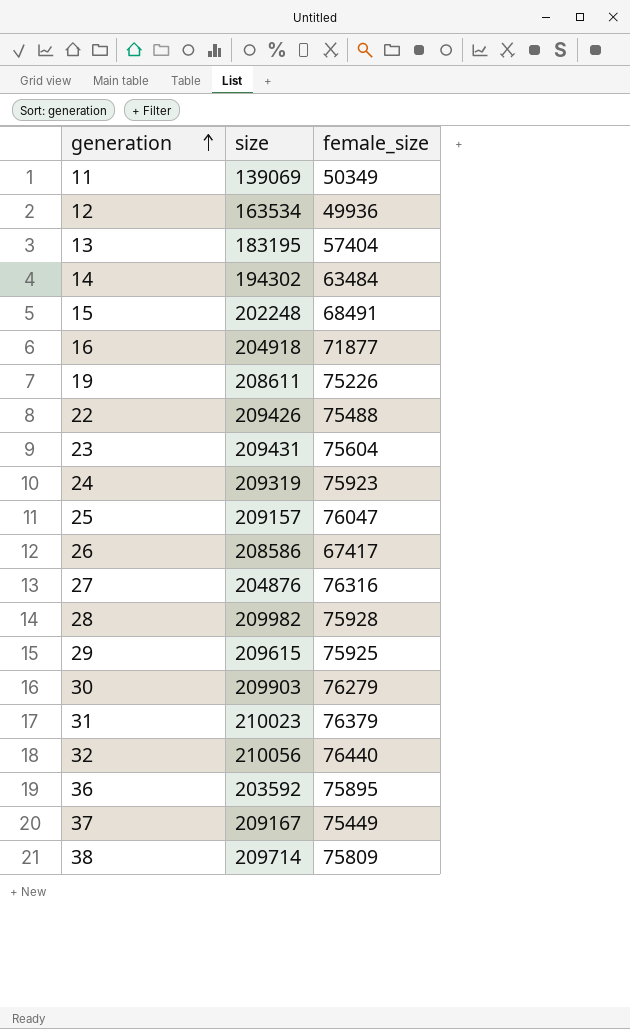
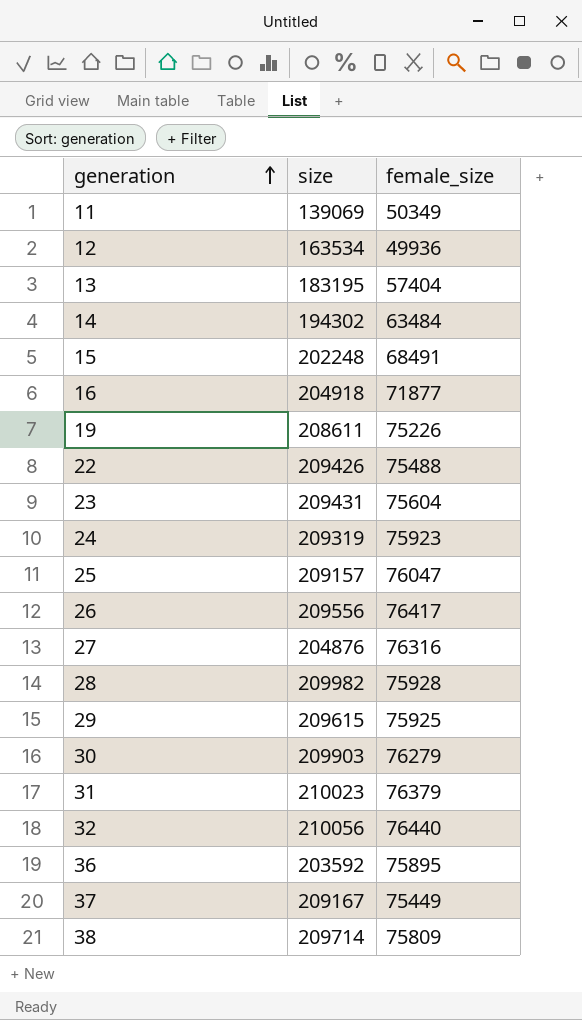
26 | size: 208586 -> 209556
26 | female_size: 67417 -> 76417

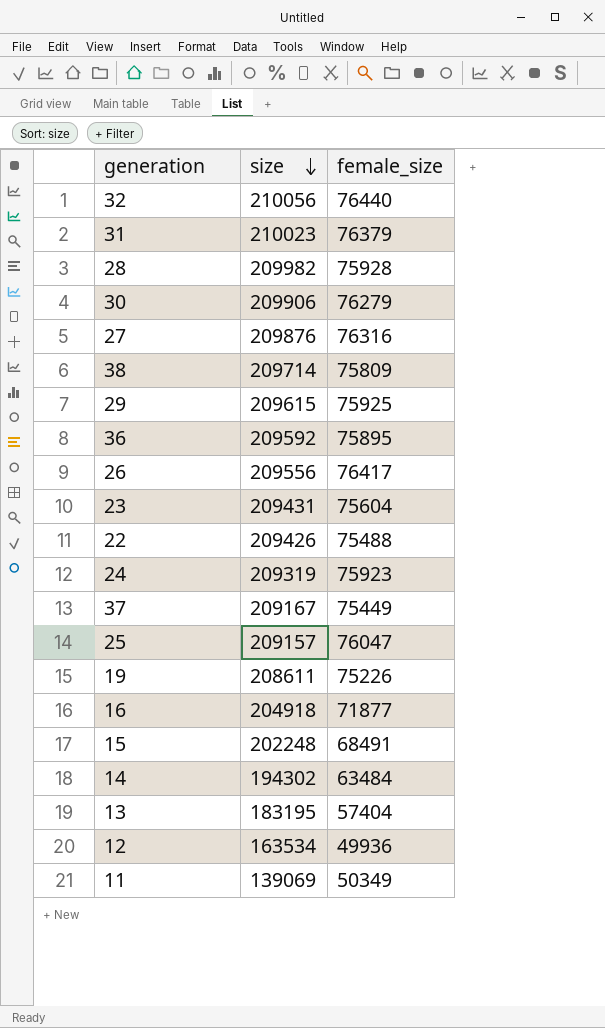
row order: generation ascending -> size descending
30 | size: 209903 -> 209906
27 | size: 204876 -> 209876
36 | size: 203592 -> 209592

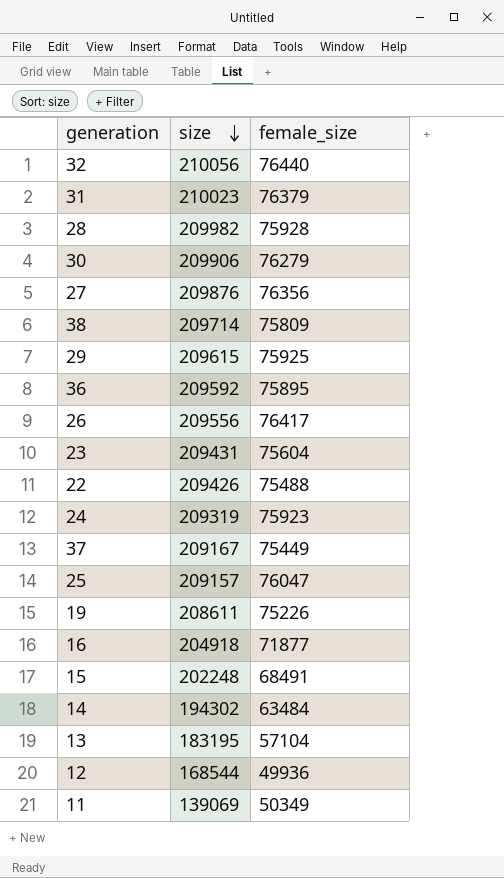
27 | female_size: 76316 -> 76356
13 | female_size: 57404 -> 57104
12 | size: 163534 -> 168544

